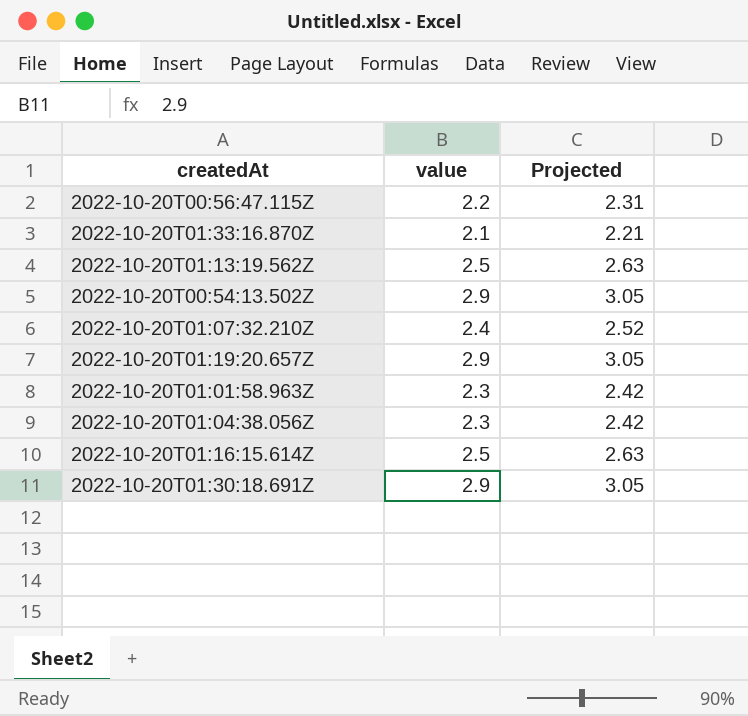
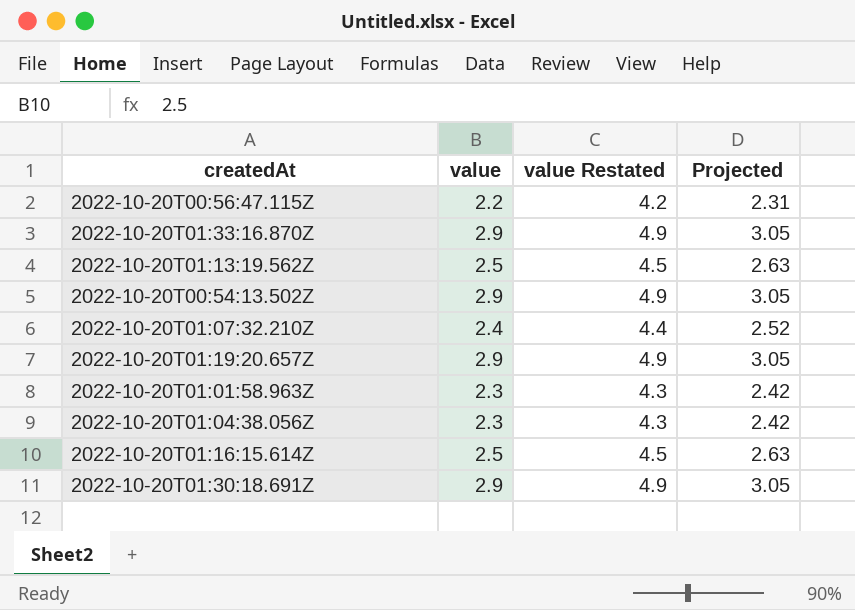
column value Restated | formula: none -> [value] + 2
2022-10-20T01:33:16.870Z | value: 2.1 -> 2.9
2022-10-20T01:33:16.870Z | Projected: 2.21 -> 3.05

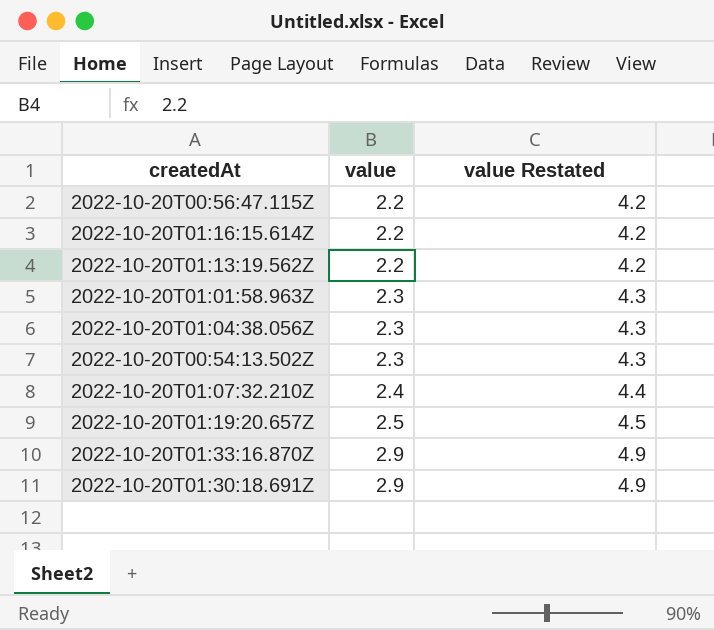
row order: none -> value ascending
column Projected | formula: [value] * 1.05 -> none
2022-10-20T01:16:15.614Z | value: 2.5 -> 2.2
2022-10-20T01:16:15.614Z | value Restated: 4.5 -> 4.2
2022-10-20T01:13:19.562Z | value: 2.5 -> 2.2
2022-10-20T01:13:19.562Z | value Restated: 4.5 -> 4.2
2022-10-20T00:54:13.502Z | value: 2.9 -> 2.3
2022-10-20T00:54:13.502Z | value Restated: 4.9 -> 4.3
2022-10-20T01:19:20.657Z | value: 2.9 -> 2.5
2022-10-20T01:19:20.657Z | value Restated: 4.9 -> 4.5

